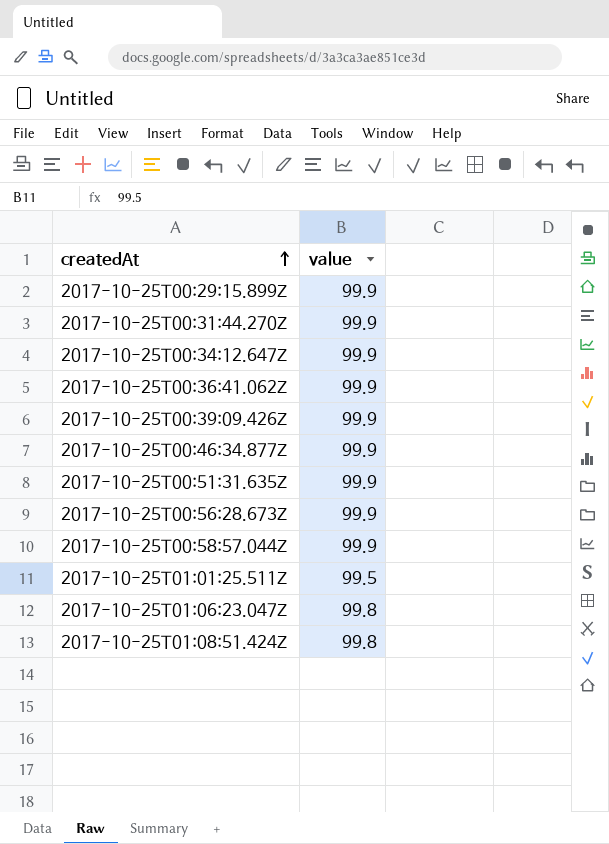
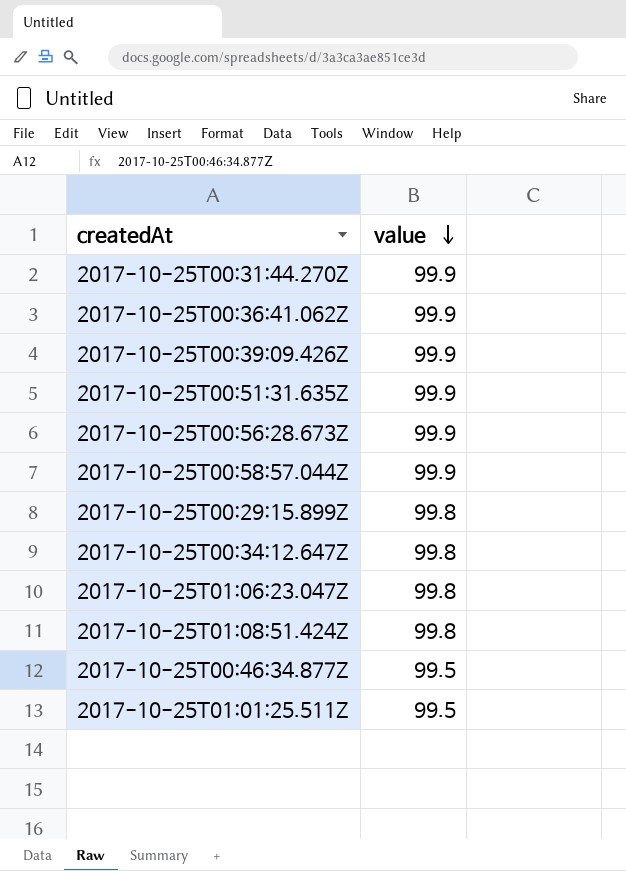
row order: createdAt ascending -> value descending
2017-10-25T00:29:15.899Z | value: 99.9 -> 99.8
2017-10-25T00:34:12.647Z | value: 99.9 -> 99.8
2017-10-25T00:46:34.877Z | value: 99.9 -> 99.5

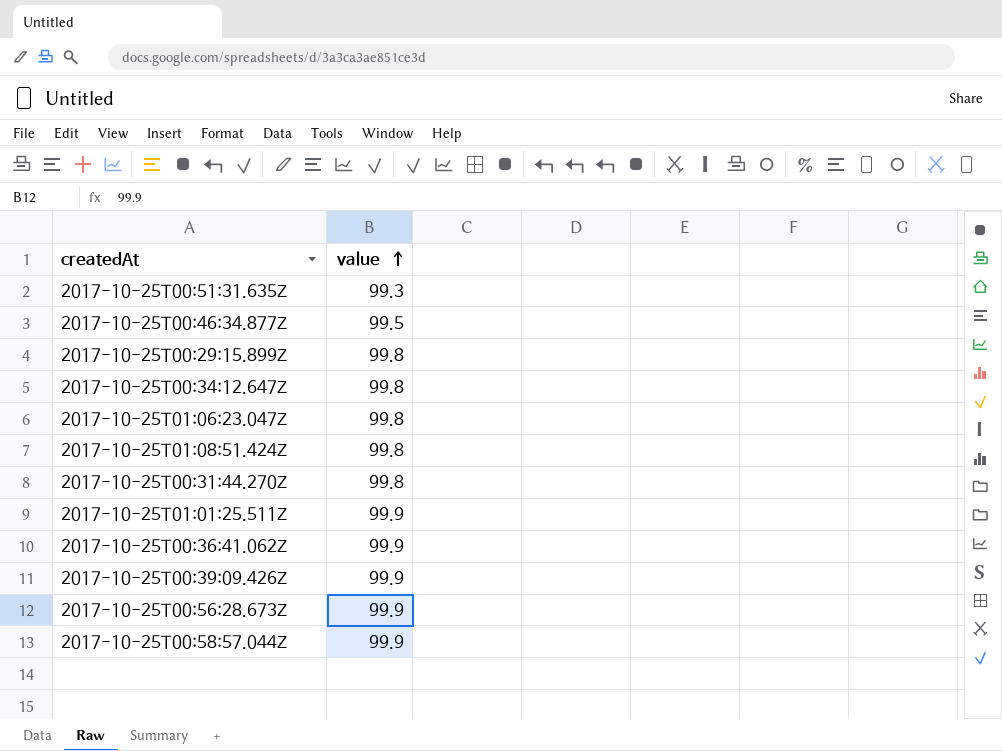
row order: value descending -> value ascending
2017-10-25T00:51:31.635Z | value: 99.9 -> 99.3
2017-10-25T00:31:44.270Z | value: 99.9 -> 99.8
2017-10-25T01:01:25.511Z | value: 99.5 -> 99.9

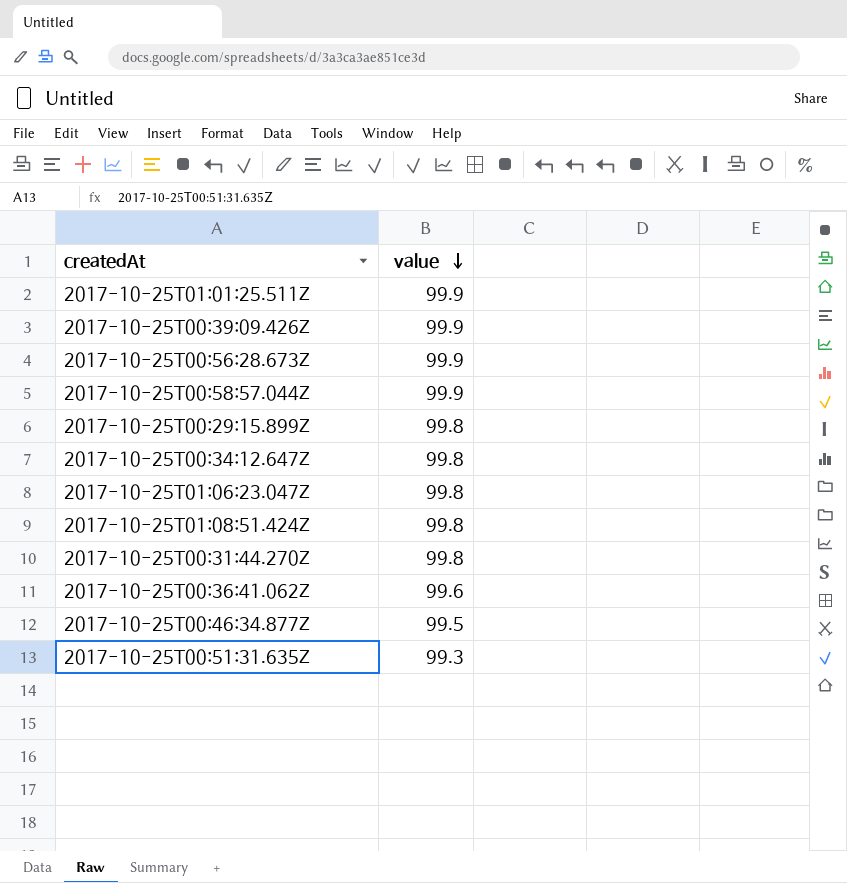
row order: value ascending -> value descending
2017-10-25T00:36:41.062Z | value: 99.9 -> 99.6

